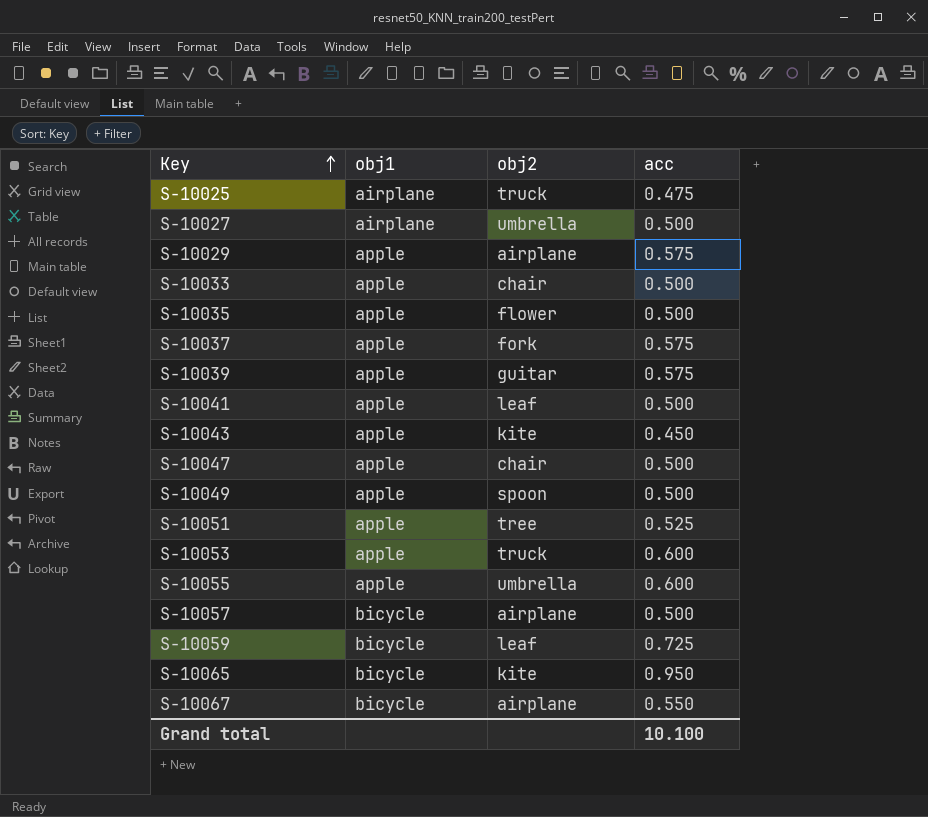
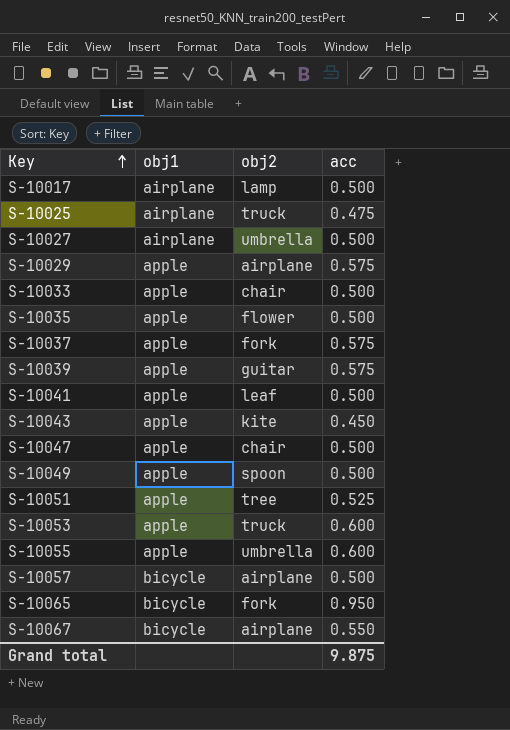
row S-10059: bicycle | leaf | 0.725 -> none
row S-10017: none -> airplane | lamp | 0.500
S-10065 | obj2: kite -> fork
Grand total | acc: 10.100 -> 9.875

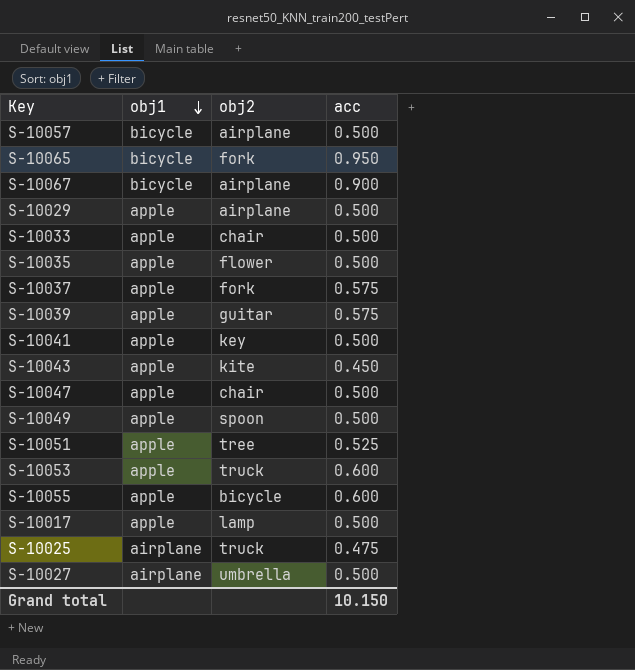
row order: Key ascending -> obj1 descending
S-10067 | acc: 0.550 -> 0.900
S-10029 | acc: 0.575 -> 0.500
S-10041 | obj2: leaf -> key
S-10055 | obj2: umbrella -> bicycle
S-10017 | obj1: airplane -> apple
Grand total | acc: 9.875 -> 10.150

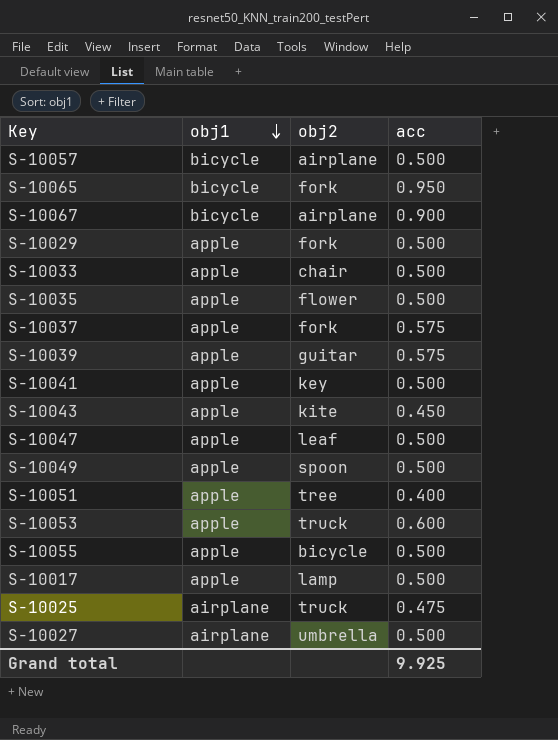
S-10029 | obj2: airplane -> fork
S-10047 | obj2: chair -> leaf
S-10051 | acc: 0.525 -> 0.400
S-10055 | acc: 0.600 -> 0.500
Grand total | acc: 10.150 -> 9.925

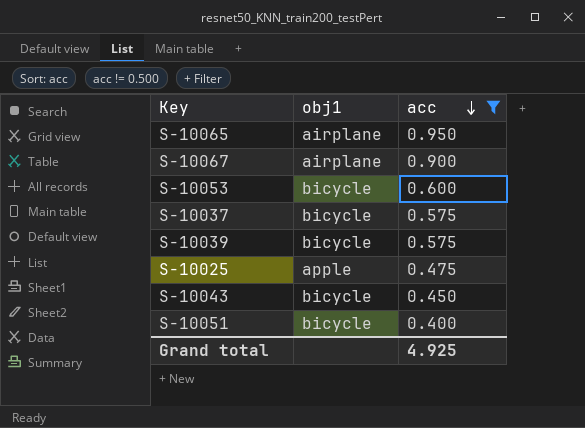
filter: none -> acc != 0.500
row order: obj1 descending -> acc descending
column obj2 | position: 3 -> none
S-10065 | obj1: bicycle -> airplane
S-10067 | obj1: bicycle -> airplane
S-10053 | obj1: apple -> bicycle
S-10037 | obj1: apple -> bicycle
S-10039 | obj1: apple -> bicycle
S-10025 | obj1: airplane -> apple
S-10043 | obj1: apple -> bicycle
S-10051 | obj1: apple -> bicycle
Grand total | acc: 9.925 -> 4.925

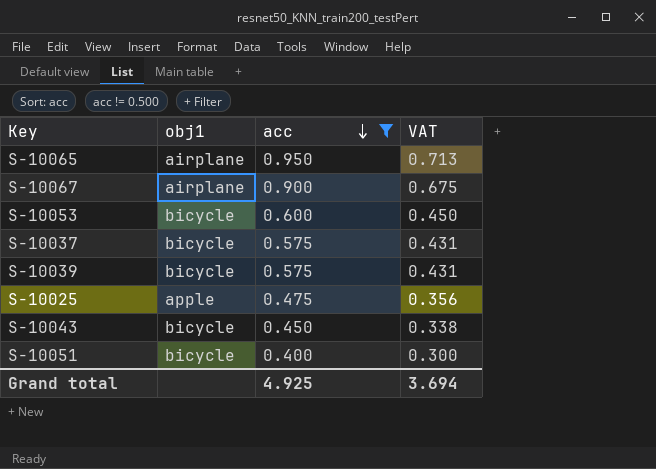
column VAT | formula: none -> [acc] * 0.75

